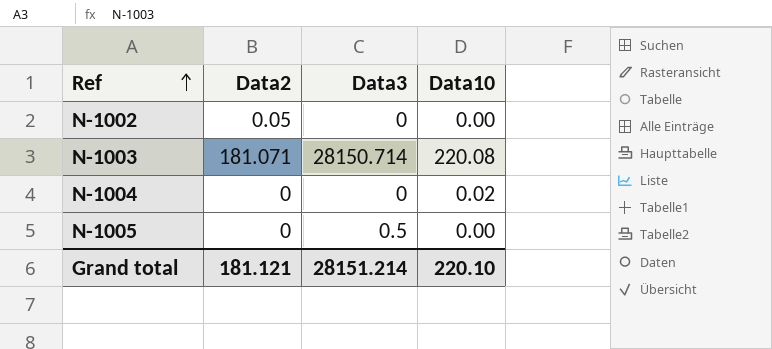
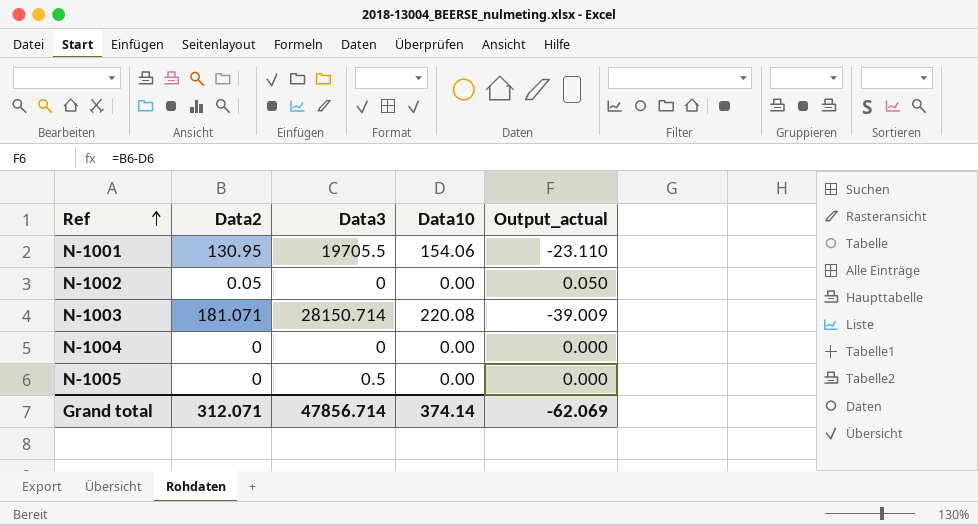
column Output_actual | formula: none -> [Data2] - [Data10]
row N-1001: none -> 130.95 | 19705.5 | 154.06 | -23.110
N-1004 | Data10: 0.02 -> 0.00
Grand total | Data2: 181.121 -> 312.071
Grand total | Data3: 28151.214 -> 47856.714
Grand total | Data10: 220.10 -> 374.14

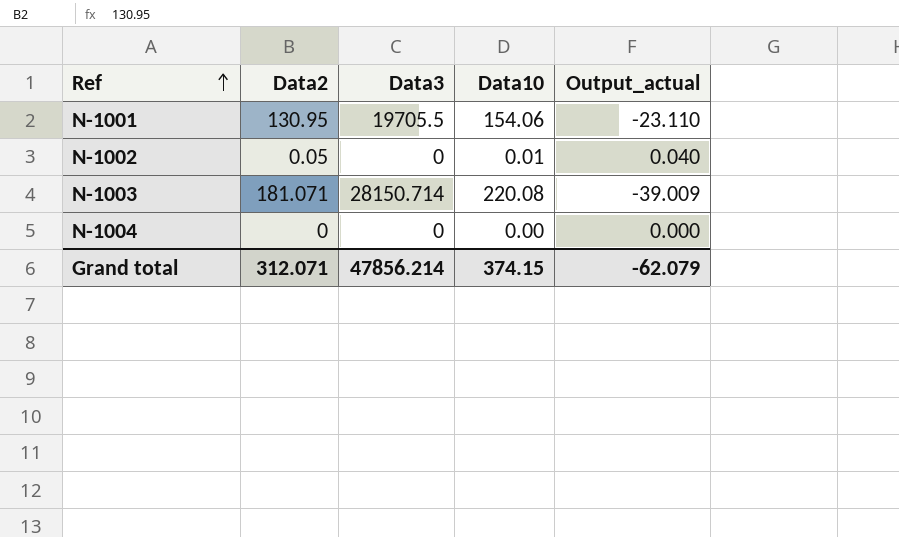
row N-1005: 0 | 0.5 | 0.00 | 0.000 -> none
N-1002 | Data10: 0.00 -> 0.01
N-1002 | Output_actual: 0.050 -> 0.040
Grand total | Data3: 47856.714 -> 47856.214
Grand total | Data10: 374.14 -> 374.15
Grand total | Output_actual: -62.069 -> -62.079

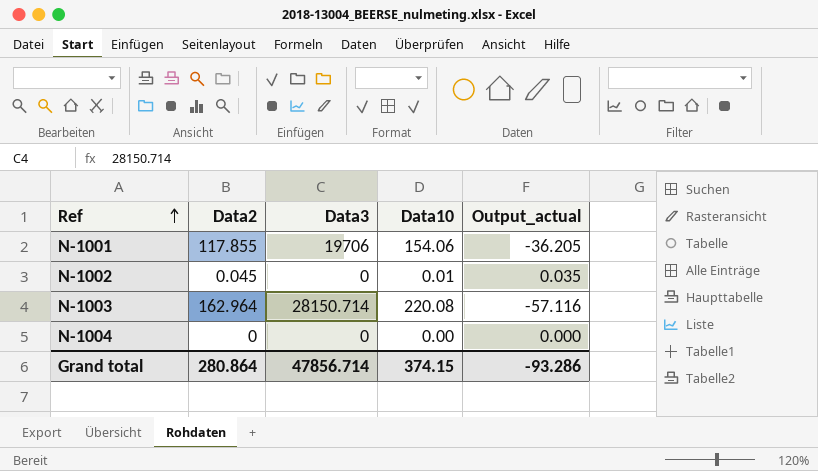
N-1001 | Data2: 130.95 -> 117.855
N-1001 | Data3: 19705.5 -> 19706
N-1001 | Output_actual: -23.110 -> -36.205
N-1002 | Data2: 0.05 -> 0.045
N-1002 | Output_actual: 0.040 -> 0.035
N-1003 | Data2: 181.071 -> 162.964
N-1003 | Output_actual: -39.009 -> -57.116
Grand total | Data2: 312.071 -> 280.864
Grand total | Data3: 47856.214 -> 47856.714
Grand total | Output_actual: -62.079 -> -93.286

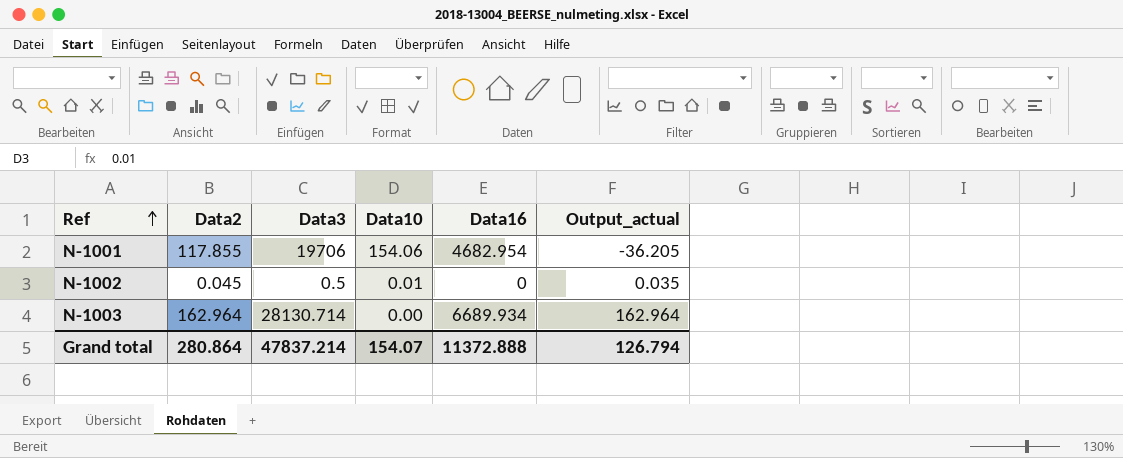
column Data16 | position: none -> 5
row N-1004: 0 | 0 | 0.00 | 0.000 -> none
N-1002 | Data3: 0 -> 0.5
N-1003 | Data3: 28150.714 -> 28130.714
N-1003 | Data10: 220.08 -> 0.00
N-1003 | Output_actual: -57.116 -> 162.964
Grand total | Data3: 47856.714 -> 47837.214
Grand total | Data10: 374.15 -> 154.07
Grand total | Output_actual: -93.286 -> 126.794

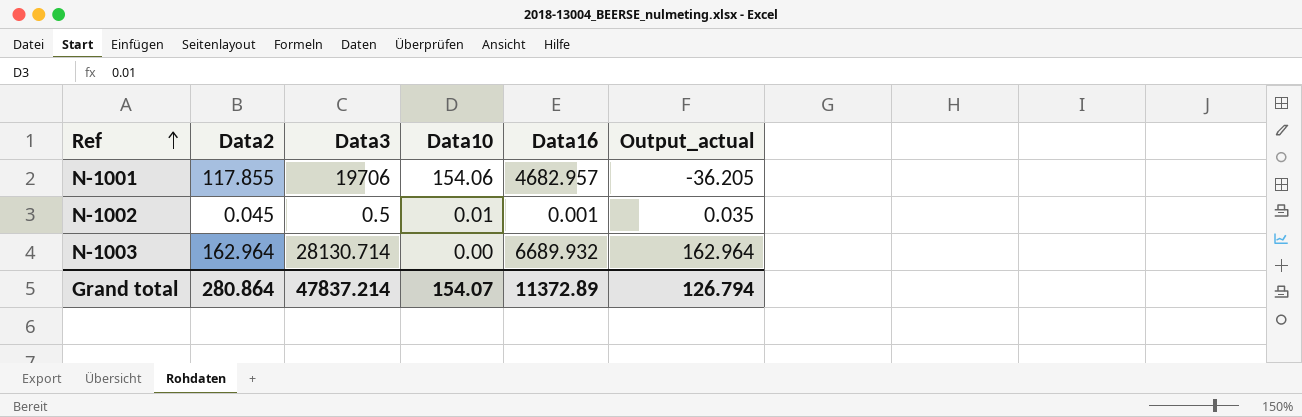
N-1001 | Data16: 4682.954 -> 4682.957
N-1002 | Data16: 0 -> 0.001
N-1003 | Data16: 6689.934 -> 6689.932
Grand total | Data16: 11372.888 -> 11372.89

